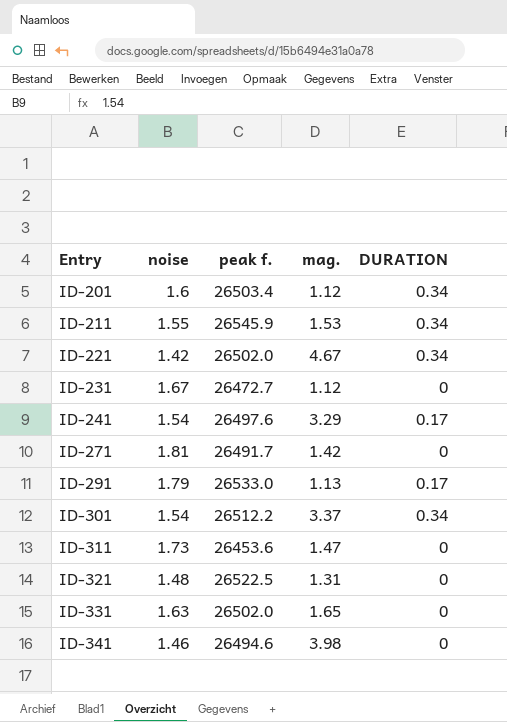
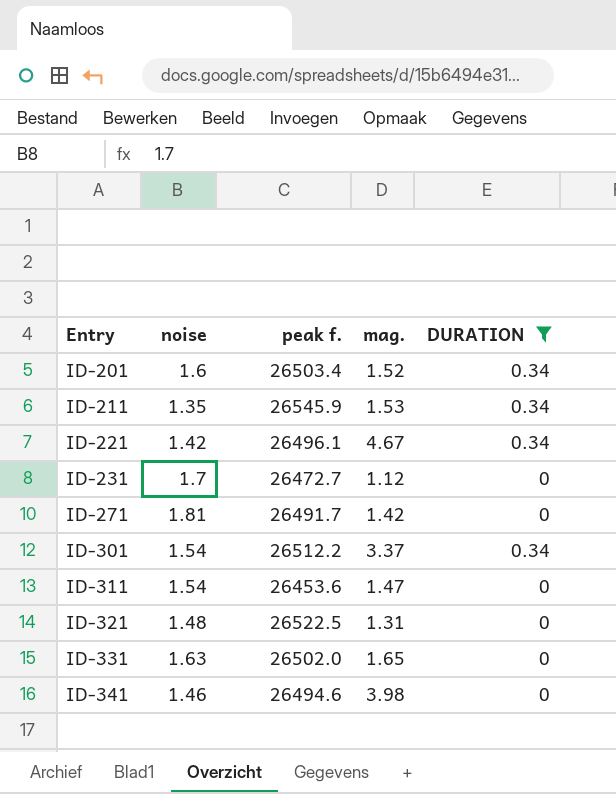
filter: none -> DURATION != 0.17
ID-201 | mag.: 1.12 -> 1.52
ID-211 | noise: 1.55 -> 1.35
ID-221 | peak f.: 26502.0 -> 26496.1
ID-231 | noise: 1.67 -> 1.7
ID-311 | noise: 1.73 -> 1.54

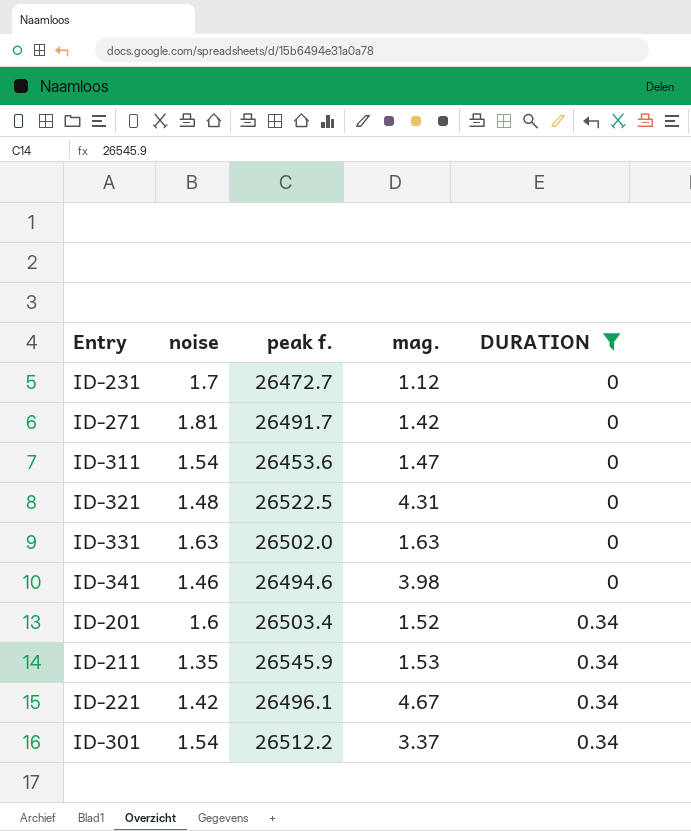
row order: Entry ascending -> DURATION ascending
ID-321 | mag.: 1.31 -> 4.31
ID-331 | mag.: 1.65 -> 1.63

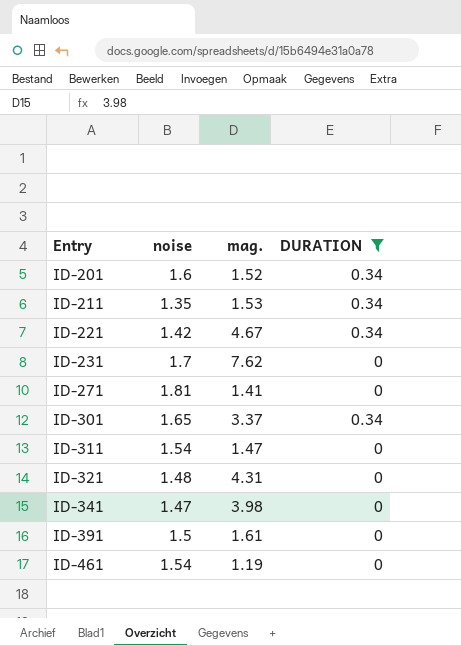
row order: DURATION ascending -> Entry ascending
column peak f. | position: 3 -> none
row ID-331: 1.63 | 26502.0 | 1.63 | 0 -> none
ID-231 | mag.: 1.12 -> 7.62
ID-271 | mag.: 1.42 -> 1.41
ID-301 | noise: 1.54 -> 1.65
ID-341 | noise: 1.46 -> 1.47
row ID-391: none -> 1.5 | 1.61 | 0
row ID-461: none -> 1.54 | 1.19 | 0

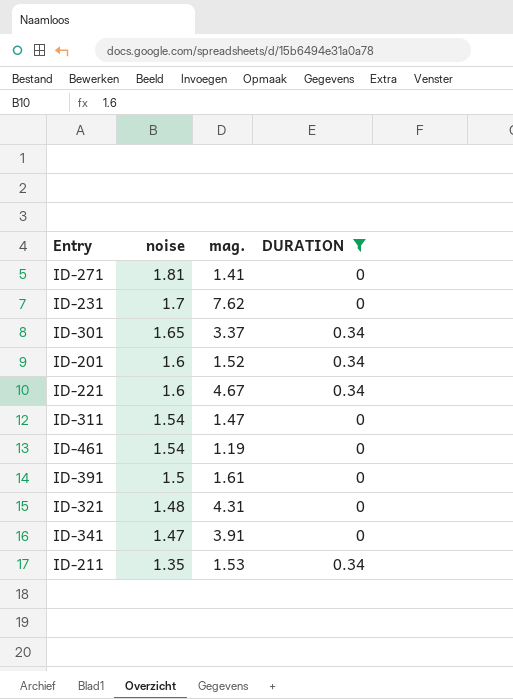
row order: Entry ascending -> noise descending
ID-221 | noise: 1.42 -> 1.6
ID-341 | mag.: 3.98 -> 3.91

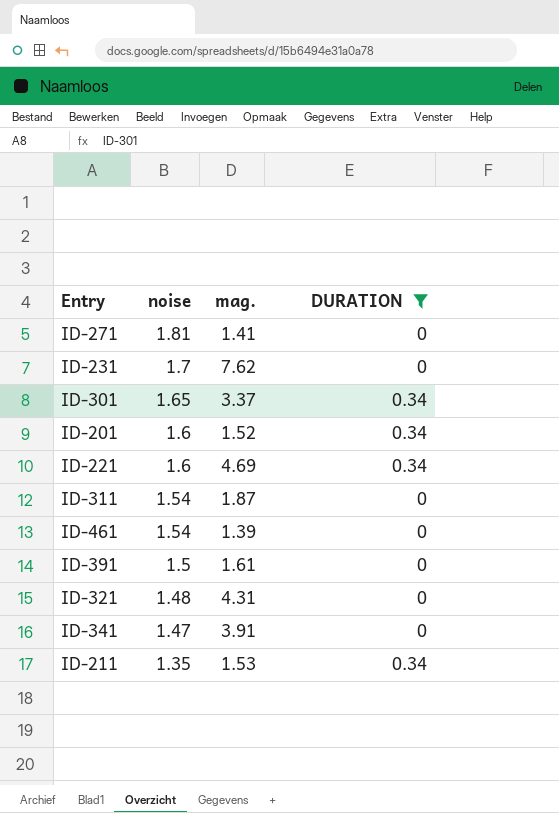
ID-221 | mag.: 4.67 -> 4.69
ID-311 | mag.: 1.47 -> 1.87
ID-461 | mag.: 1.19 -> 1.39

